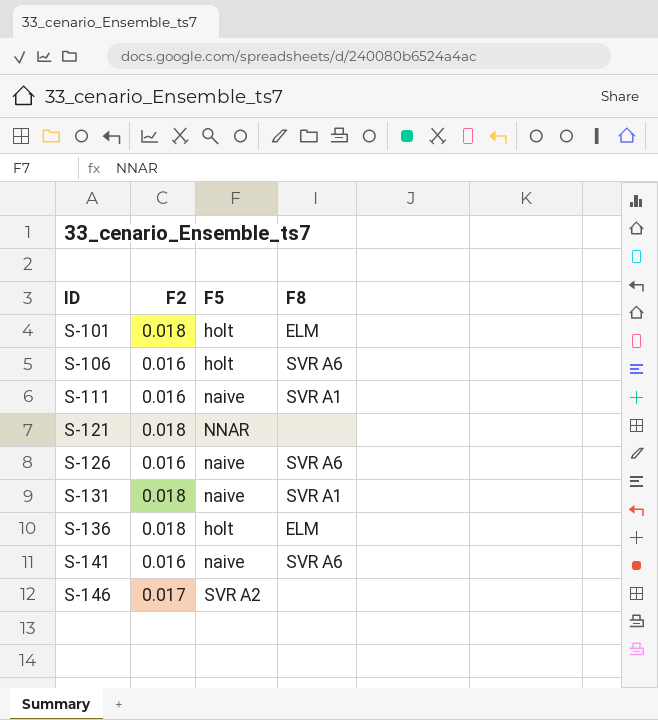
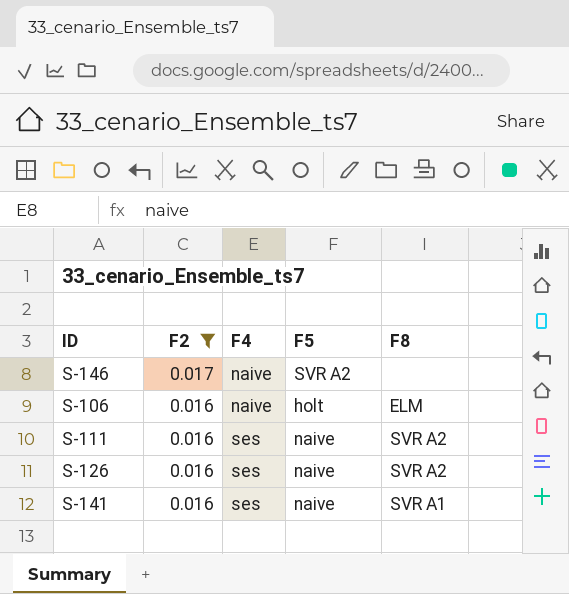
filter: none -> F2 != 0.018
row order: ID ascending -> F2 descending
column F4 | position: none -> 3
S-106 | F8: SVR A6 -> ELM
S-111 | F8: SVR A1 -> SVR A2
S-126 | F8: SVR A6 -> SVR A2
S-141 | F8: SVR A6 -> SVR A1

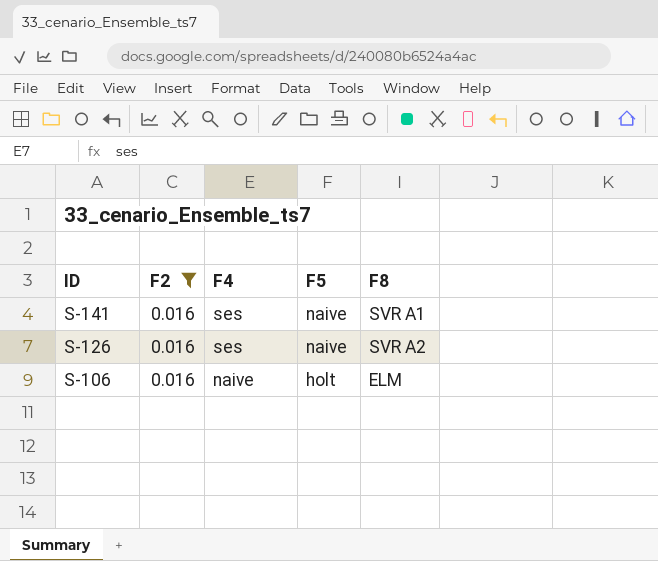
row order: F2 descending -> ID descending
row S-146: 0.017 | naive | SVR A2 | none -> none
row S-111: 0.016 | ses | naive | SVR A2 -> none

